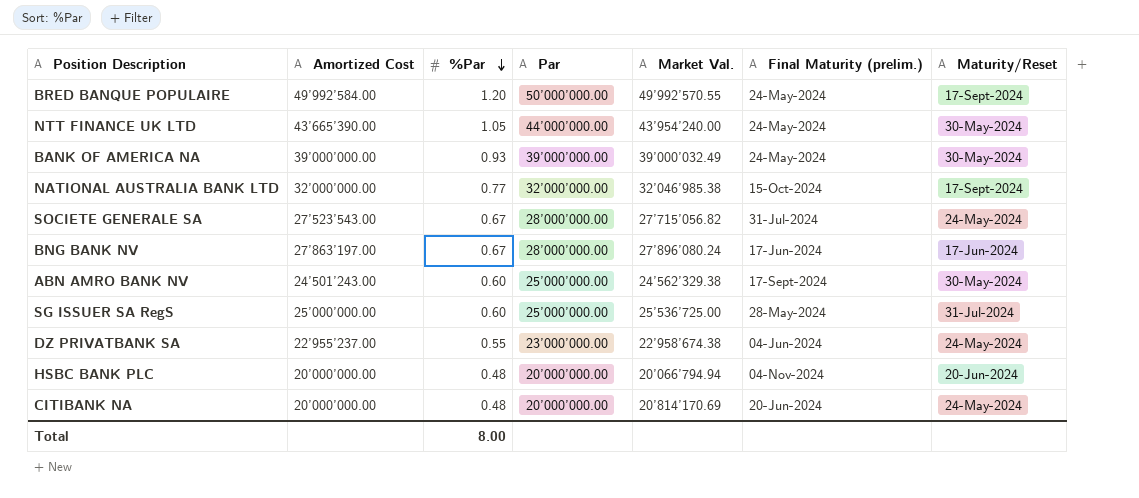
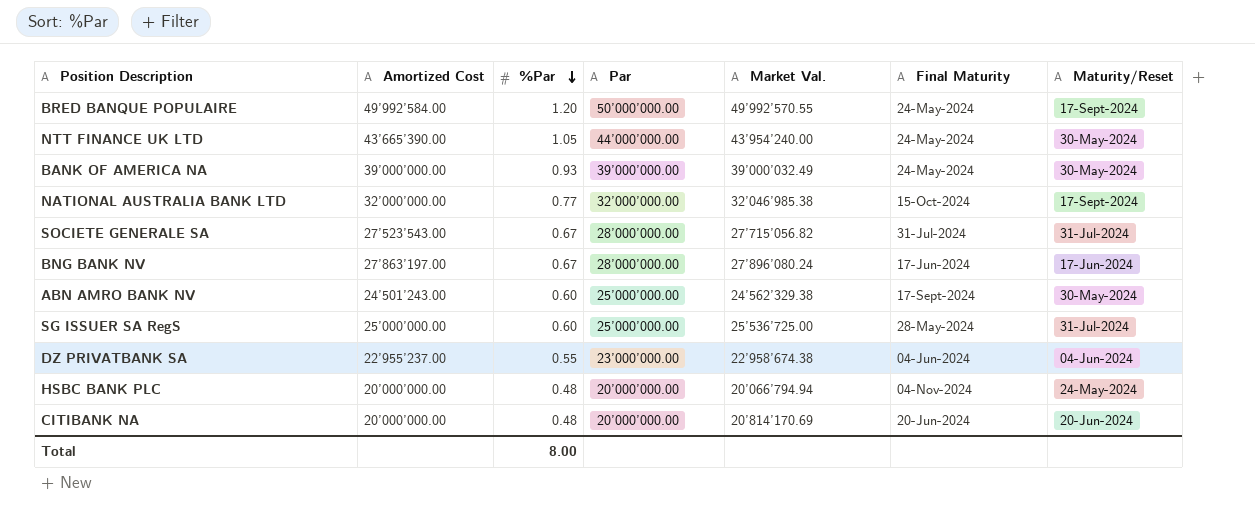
column name: Final Maturity (prelim.) -> Final Maturity
SOCIETE GENERALE SA | Maturity/Reset: 24-May-2024 -> 31-Jul-2024
DZ PRIVATBANK SA | Maturity/Reset: 24-May-2024 -> 04-Jun-2024
HSBC BANK PLC | Maturity/Reset: 20-Jun-2024 -> 24-May-2024
CITIBANK NA | Maturity/Reset: 24-May-2024 -> 20-Jun-2024

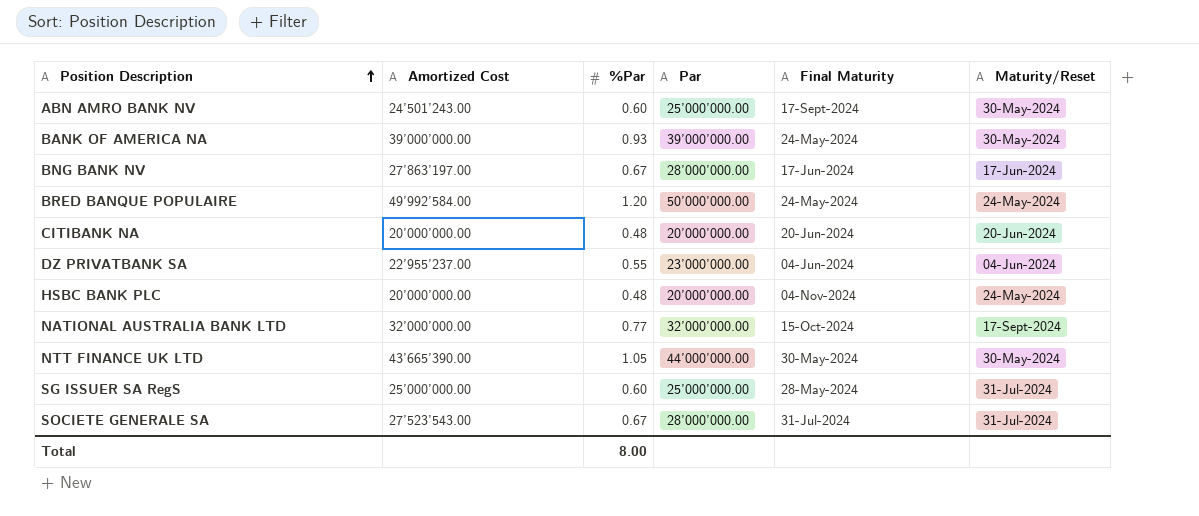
row order: %Par descending -> Position Description ascending
column Market Val. | position: 5 -> none
BRED BANQUE POPULAIRE | Maturity/Reset: 17-Sept-2024 -> 24-May-2024
NTT FINANCE UK LTD | Final Maturity: 24-May-2024 -> 30-May-2024

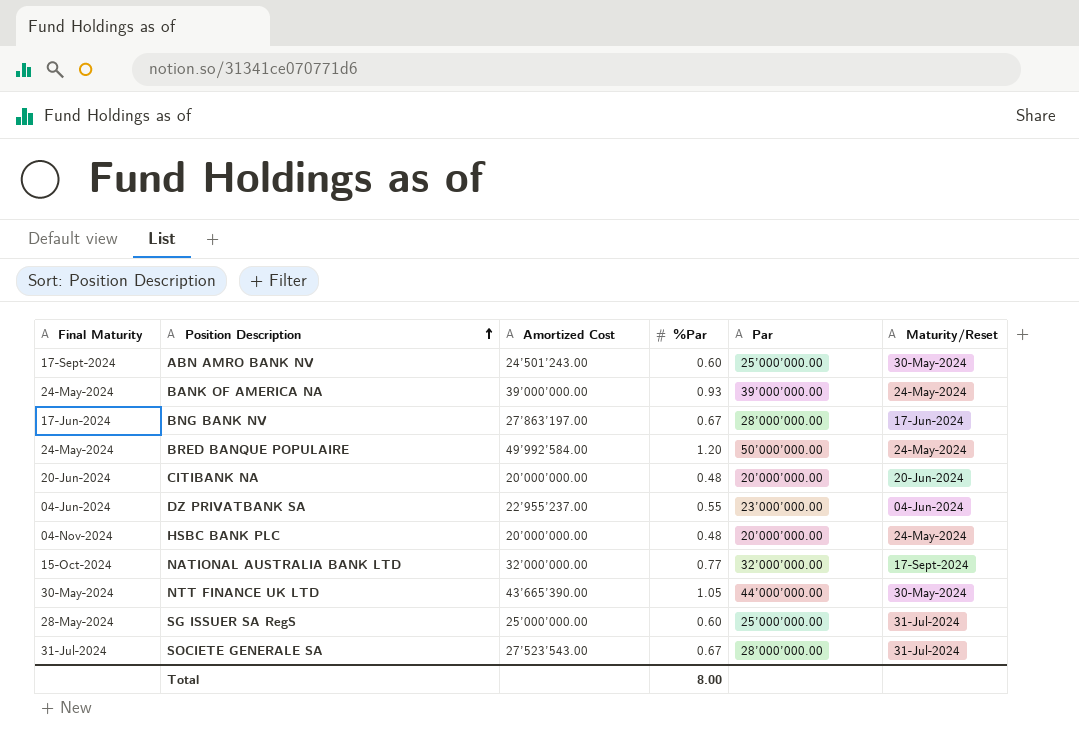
column Final Maturity | position: 5 -> 1
BANK OF AMERICA NA | Maturity/Reset: 30-May-2024 -> 24-May-2024

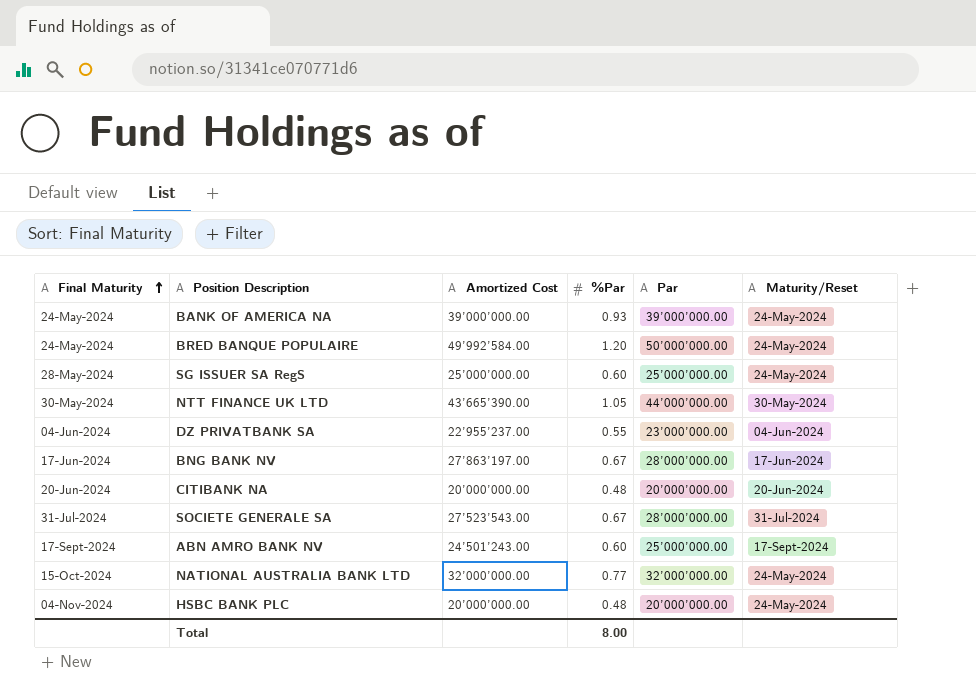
row order: Position Description ascending -> Final Maturity ascending
SG ISSUER SA RegS | Maturity/Reset: 31-Jul-2024 -> 24-May-2024
ABN AMRO BANK NV | Maturity/Reset: 30-May-2024 -> 17-Sept-2024
NATIONAL AUSTRALIA BANK LTD | Maturity/Reset: 17-Sept-2024 -> 24-May-2024

